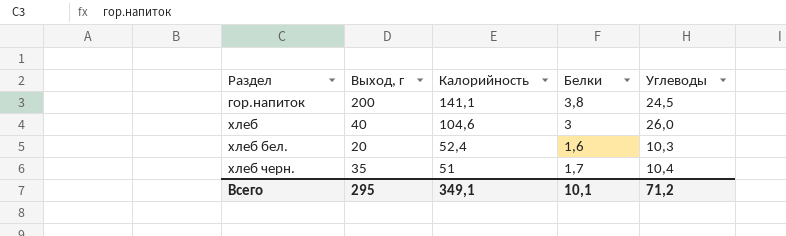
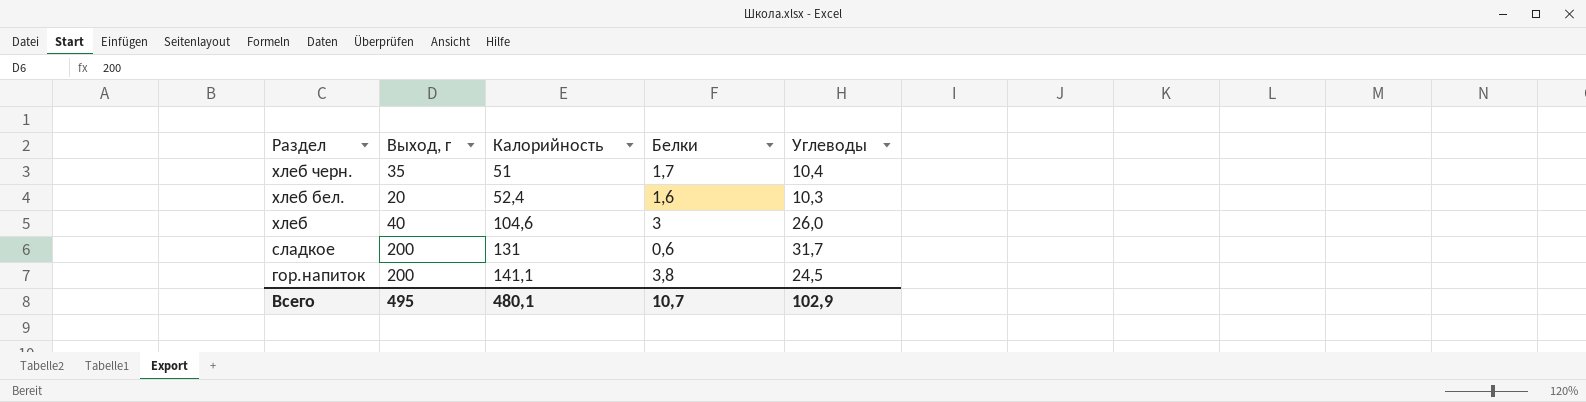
row order: Раздел ascending -> Раздел descending
row сладкое: none -> 200 | 131 | 0,6 | 31,7
Всего | Выход, г: 295 -> 495
Всего | Калорийность: 349,1 -> 480,1
Всего | Белки: 10,1 -> 10,7
Всего | Углеводы: 71,2 -> 102,9

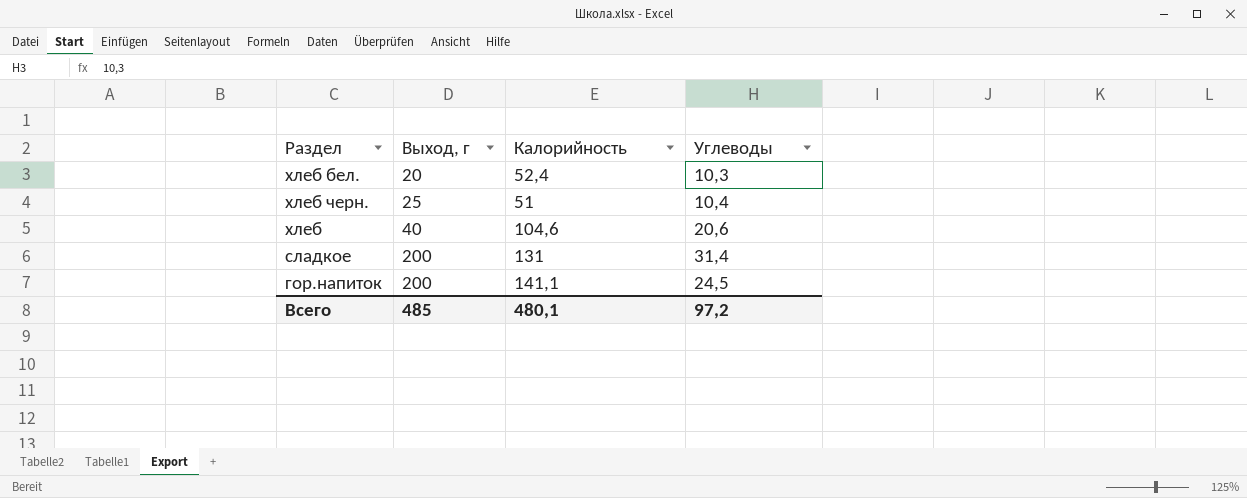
row order: Раздел descending -> Выход, г ascending
column Белки | position: 4 -> none
хлеб черн. | Выход, г: 35 -> 25
хлеб | Углеводы: 26,0 -> 20,6
сладкое | Углеводы: 31,7 -> 31,4
Всего | Выход, г: 495 -> 485
Всего | Углеводы: 102,9 -> 97,2

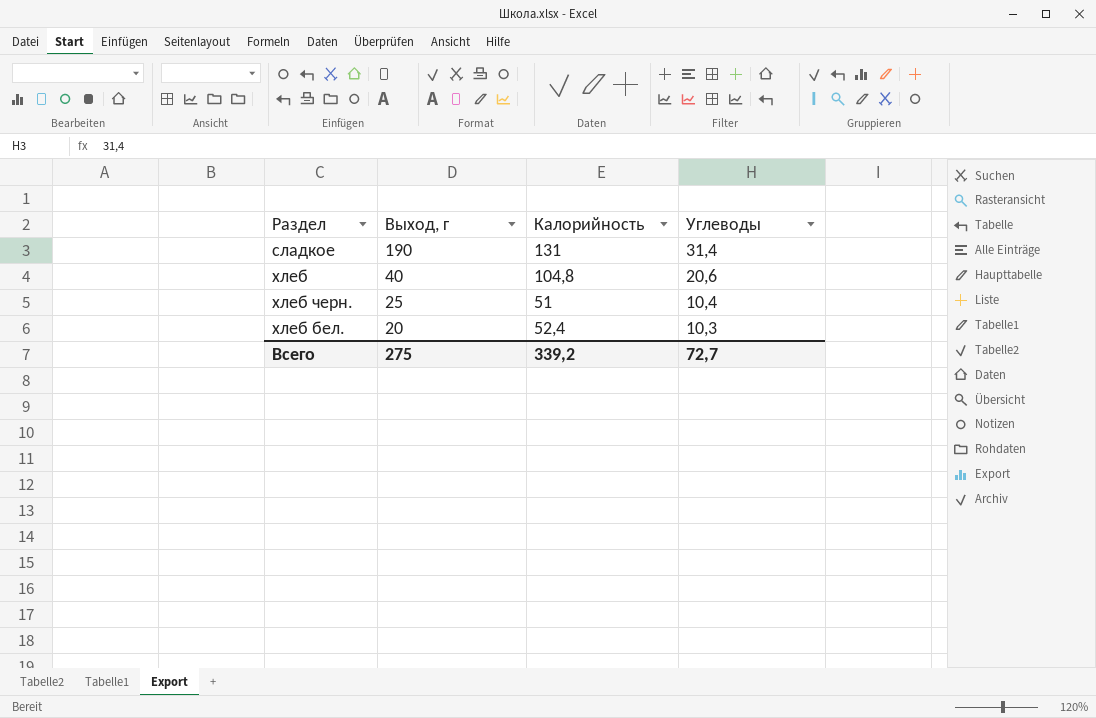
row order: Выход, г ascending -> Выход, г descending
row гор.напиток: 200 | 141,1 | 24,5 -> none
сладкое | Выход, г: 200 -> 190
хлеб | Калорийность: 104,6 -> 104,8
Всего | Выход, г: 485 -> 275
Всего | Калорийность: 480,1 -> 339,2
Всего | Углеводы: 97,2 -> 72,7

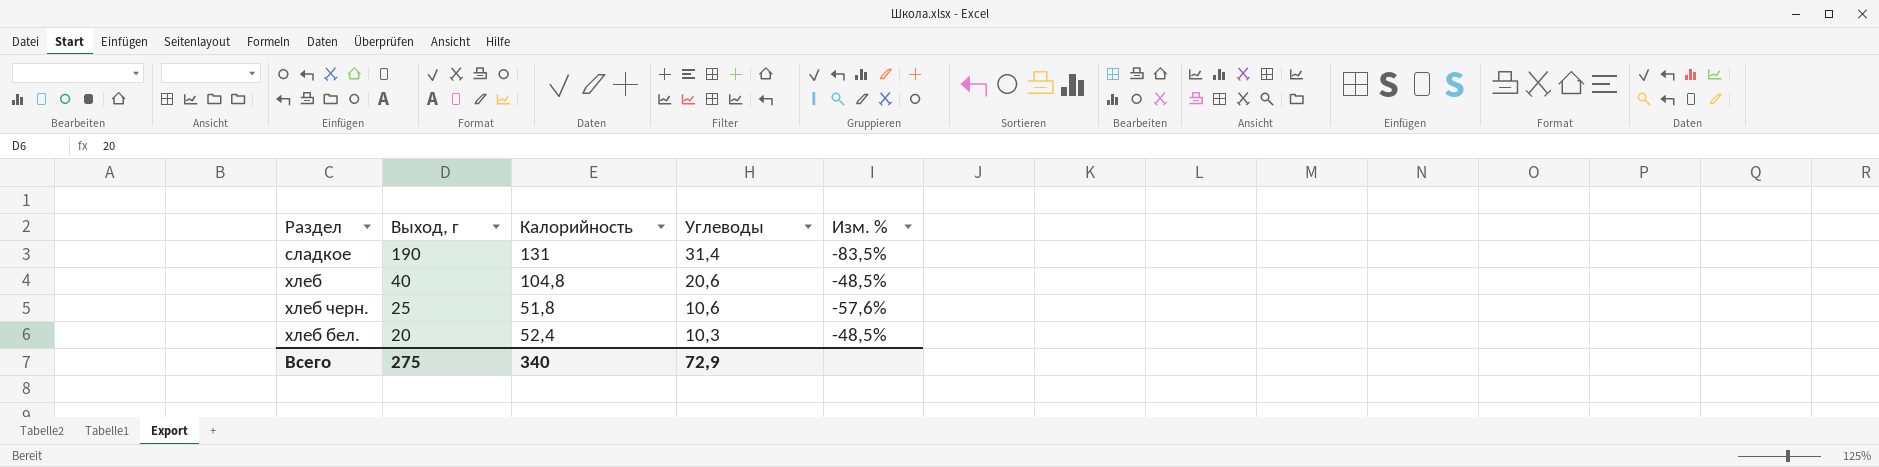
column Изм. % | formula: none -> ([Углеводы] - [Выход, г]) / [Выход, г]
хлеб черн. | Калорийность: 51 -> 51,8
хлеб черн. | Углеводы: 10,4 -> 10,6
Всего | Калорийность: 339,2 -> 340
Всего | Углеводы: 72,7 -> 72,9

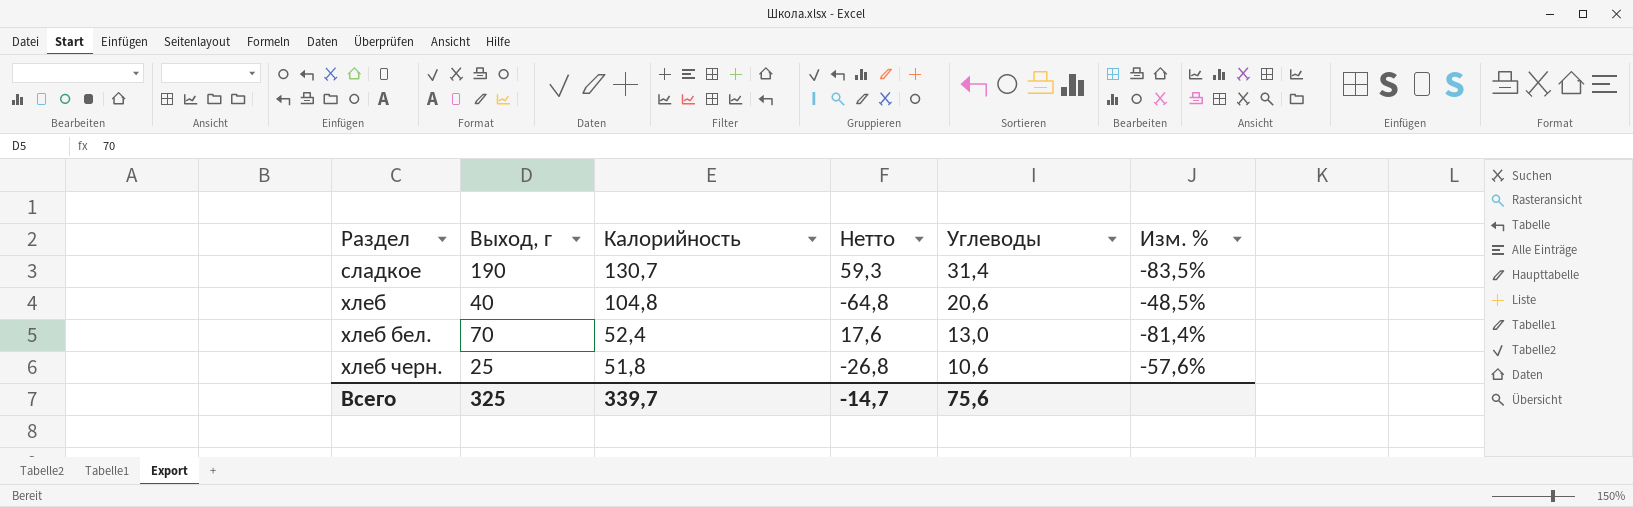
row order: Выход, г descending -> Раздел ascending
column Нетто | formula: none -> [Выход, г] - [Калорийность]
сладкое | Калорийность: 131 -> 130,7
хлеб бел. | Выход, г: 20 -> 70
хлеб бел. | Углеводы: 10,3 -> 13,0
хлеб бел. | Изм. %: -48,5% -> -81,4%
Всего | Выход, г: 275 -> 325
Всего | Калорийность: 340 -> 339,7
Всего | Углеводы: 72,9 -> 75,6

